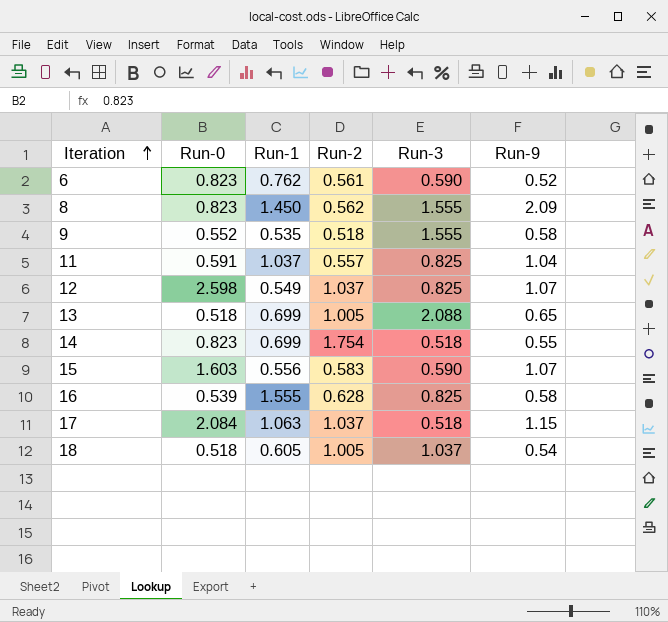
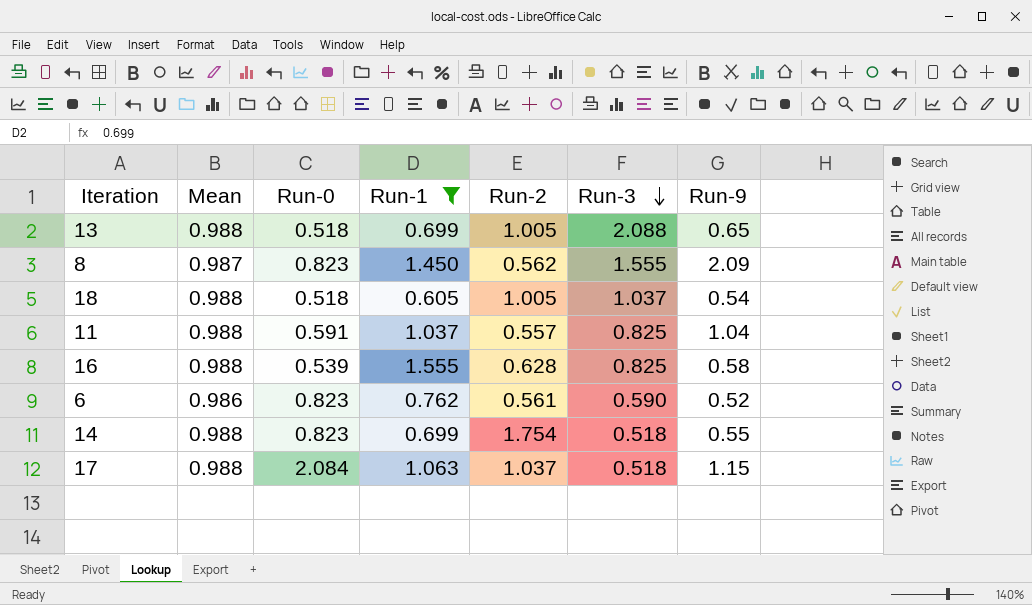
filter: none -> Run-1 >= 0.605
row order: Iteration ascending -> Run-3 descending
column Mean | position: none -> 2

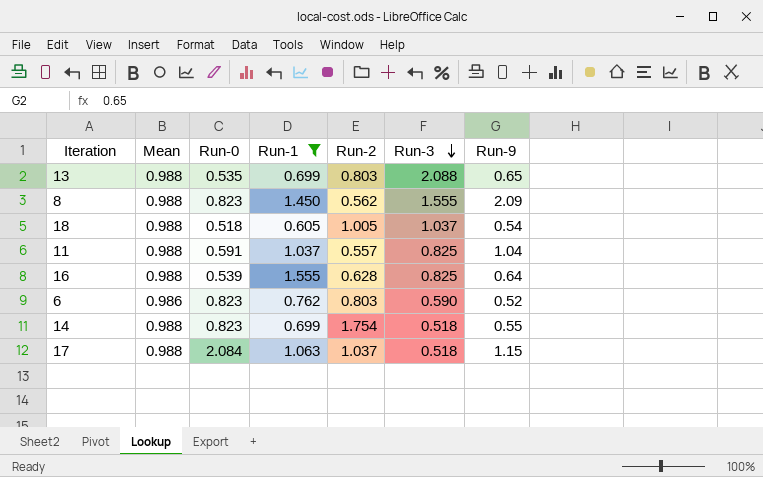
13 | Run-0: 0.518 -> 0.535
13 | Run-2: 1.005 -> 0.803
8 | Mean: 0.987 -> 0.988
16 | Run-9: 0.58 -> 0.64
6 | Run-2: 0.561 -> 0.803

